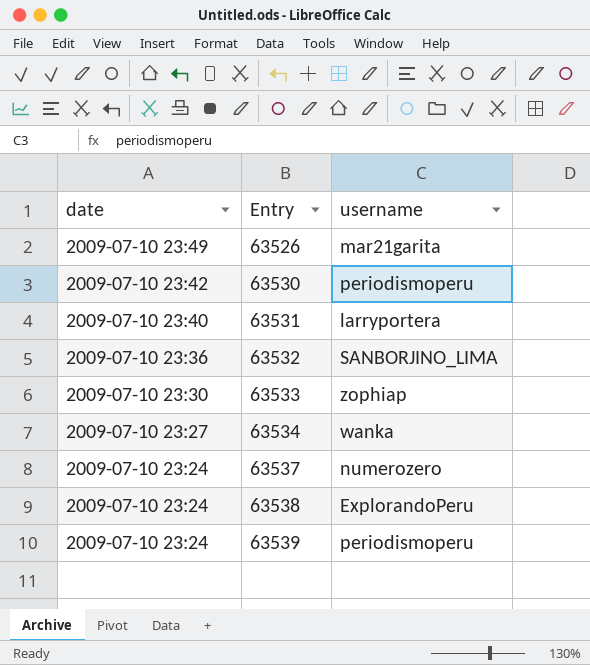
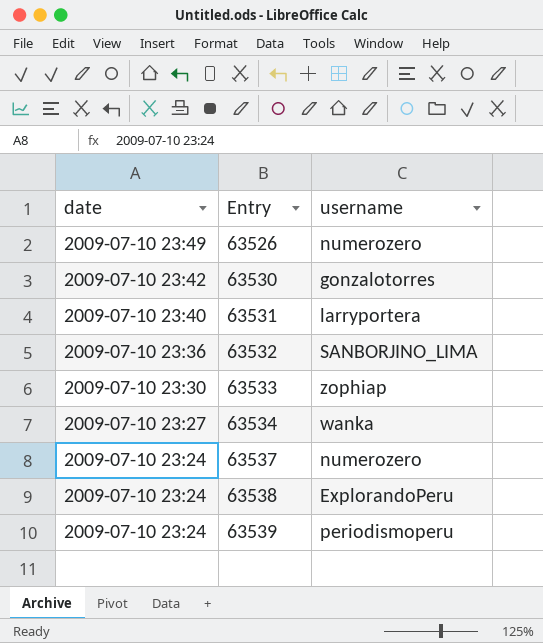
63526 | username: mar21garita -> numerozero
63530 | username: periodismoperu -> gonzalotorres

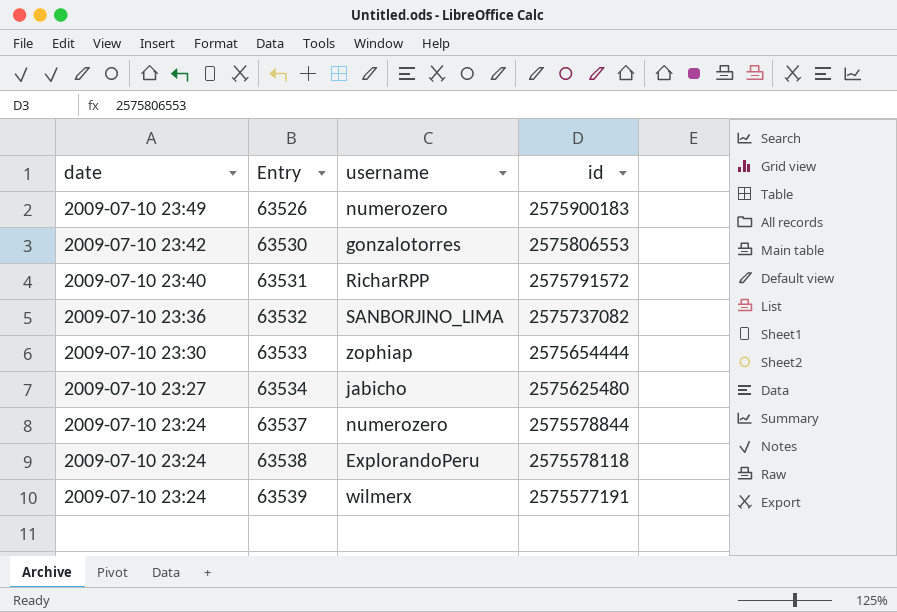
column id | position: none -> 4
63531 | username: larryportera -> RicharRPP
63534 | username: wanka -> jabicho
63539 | username: periodismoperu -> wilmerx

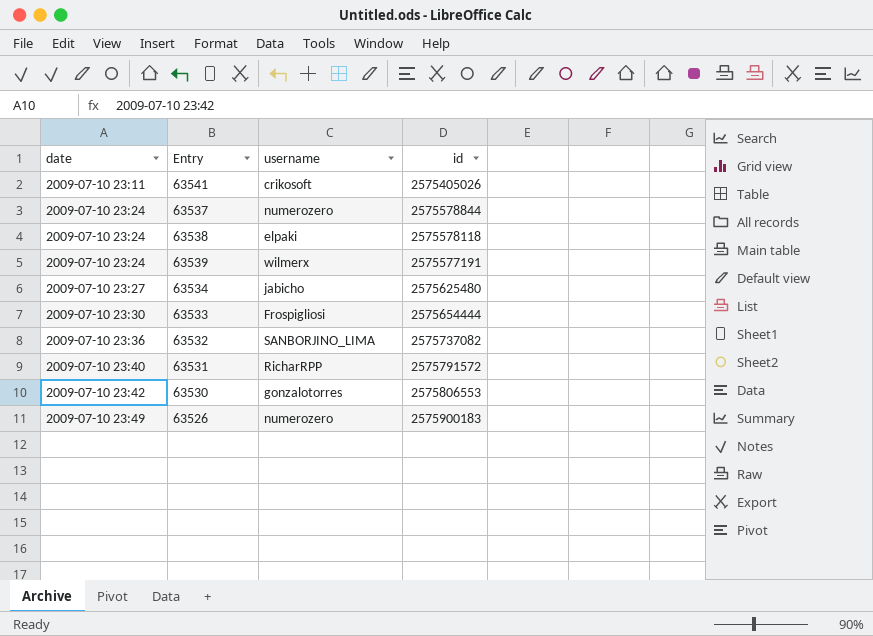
row order: date descending -> date ascending
row 63541: none -> 2009-07-10 23:11 | crikosoft | 2575405026
63538 | username: ExplorandoPeru -> elpaki
63533 | username: zophiap -> Frospigliosi

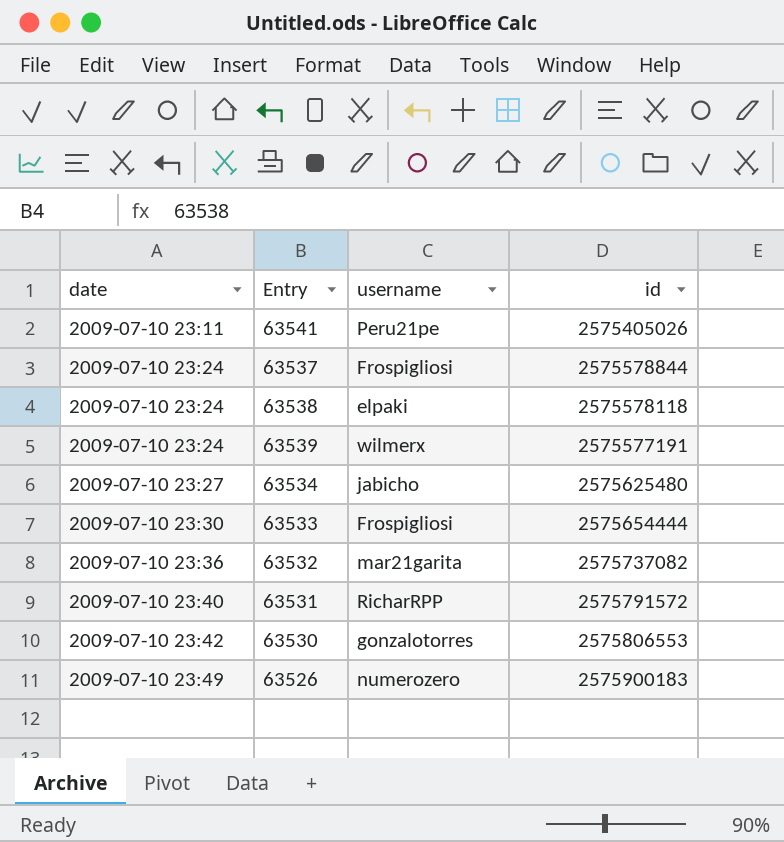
63541 | username: crikosoft -> Peru21pe
63537 | username: numerozero -> Frospigliosi
63532 | username: SANBORJINO_LIMA -> mar21garita

